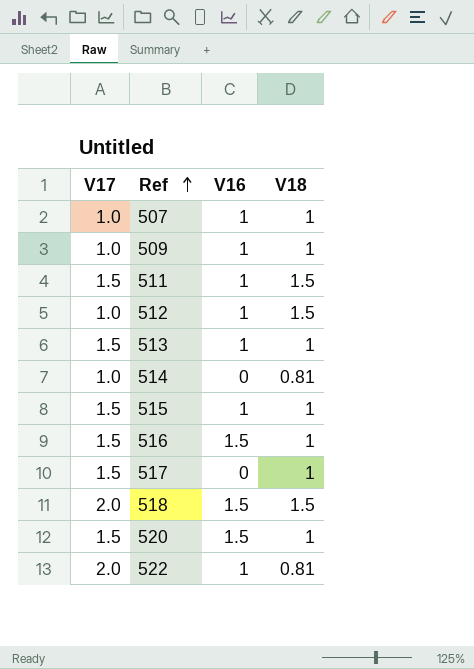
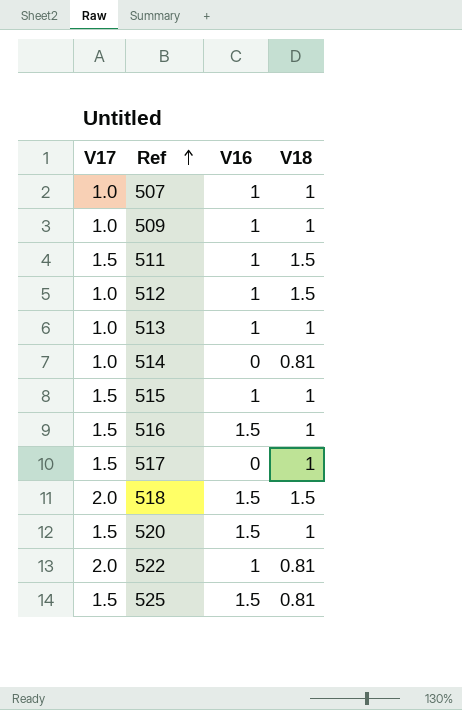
513 | V17: 1.5 -> 1.0
row 525: none -> 1.5 | 1.5 | 0.81

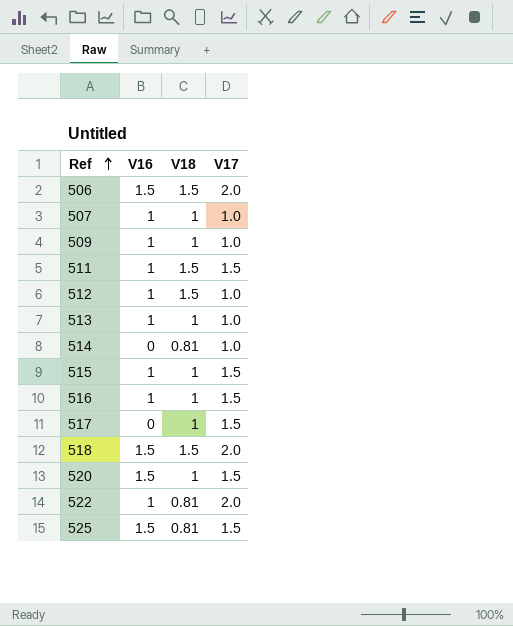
column V17 | position: 1 -> 4
row 506: none -> 1.5 | 1.5 | 2.0
516 | V16: 1.5 -> 1

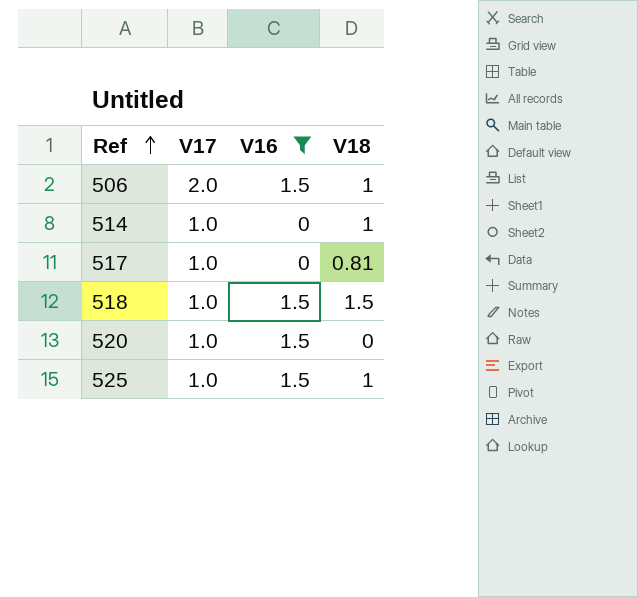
filter: none -> V16 != 1
column V17 | position: 4 -> 2
506 | V18: 1.5 -> 1
514 | V18: 0.81 -> 1
517 | V17: 1.5 -> 1.0
517 | V18: 1 -> 0.81
518 | V17: 2.0 -> 1.0
520 | V17: 1.5 -> 1.0
520 | V18: 1 -> 0
525 | V17: 1.5 -> 1.0
525 | V18: 0.81 -> 1

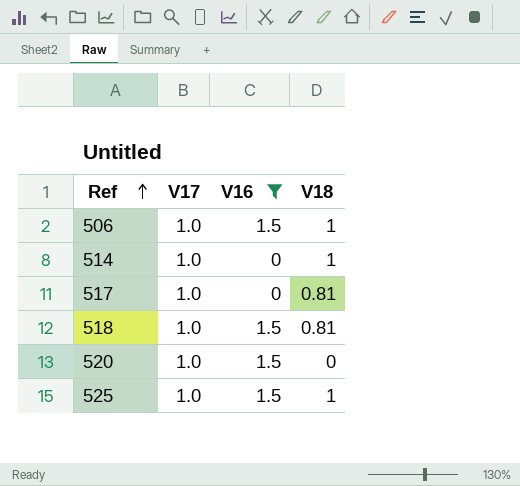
506 | V17: 2.0 -> 1.0
518 | V18: 1.5 -> 0.81

